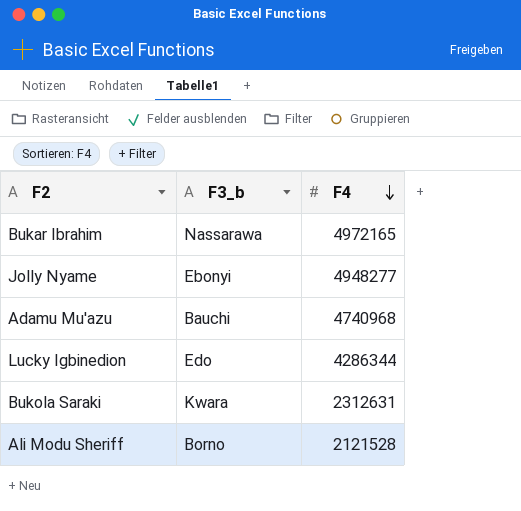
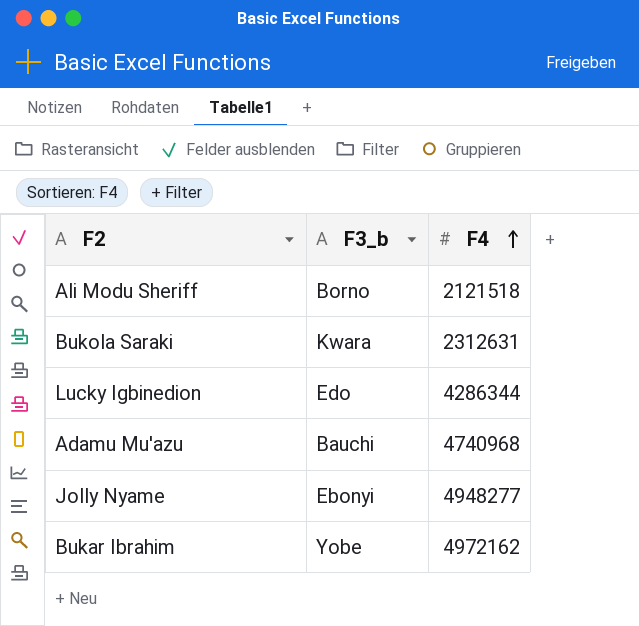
row order: F4 descending -> F4 ascending
Ali Modu Sheriff | F4: 2121528 -> 2121518
Bukar Ibrahim | F3_b: Nassarawa -> Yobe
Bukar Ibrahim | F4: 4972165 -> 4972162

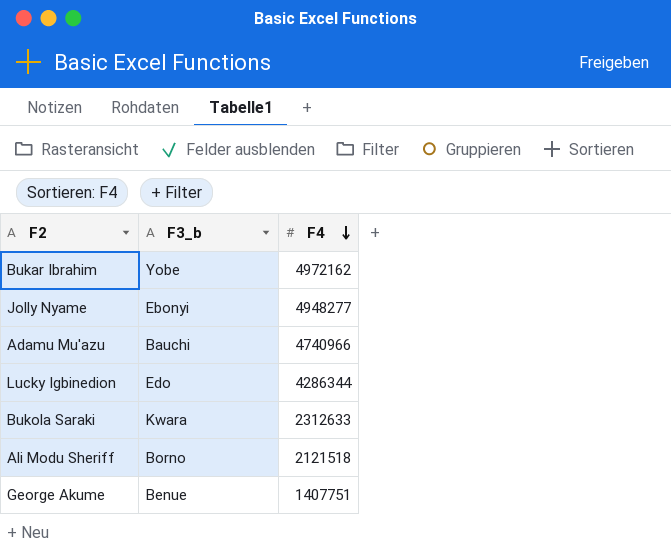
row order: F4 ascending -> F4 descending
Adamu Mu'azu | F4: 4740968 -> 4740966
Bukola Saraki | F4: 2312631 -> 2312633
row George Akume: none -> Benue | 1407751

